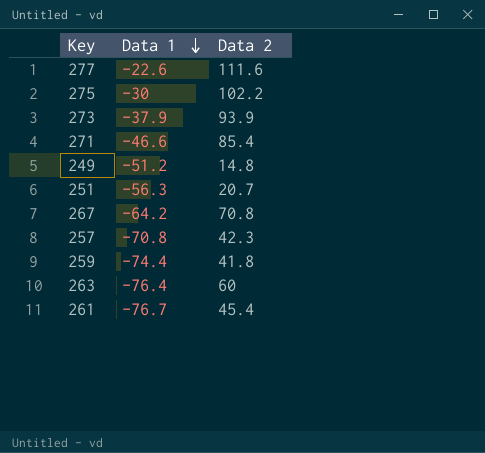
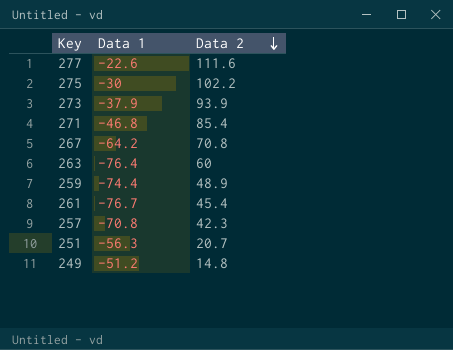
row order: Data 1 descending -> Data 2 descending
271 | Data 1: -46.6 -> -46.8
259 | Data 2: 41.8 -> 48.9

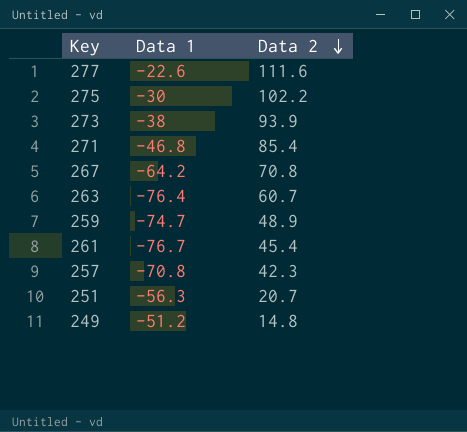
273 | Data 1: -37.9 -> -38
263 | Data 2: 60 -> 60.7
259 | Data 1: -74.4 -> -74.7

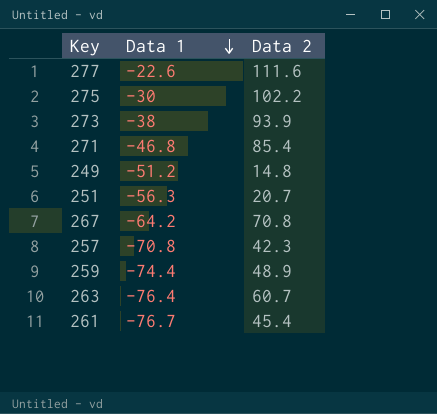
row order: Data 2 descending -> Data 1 descending
259 | Data 1: -74.7 -> -74.4

